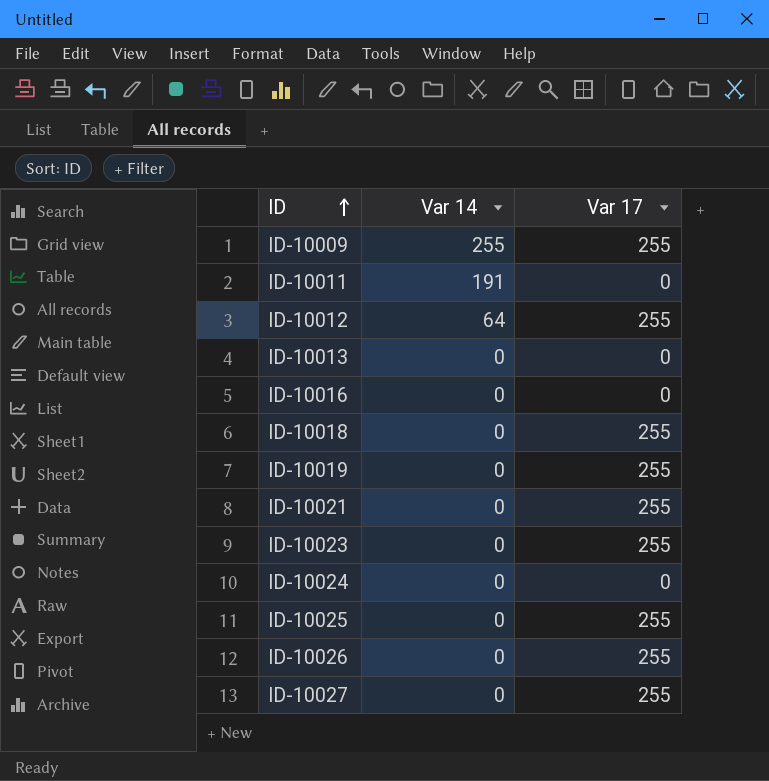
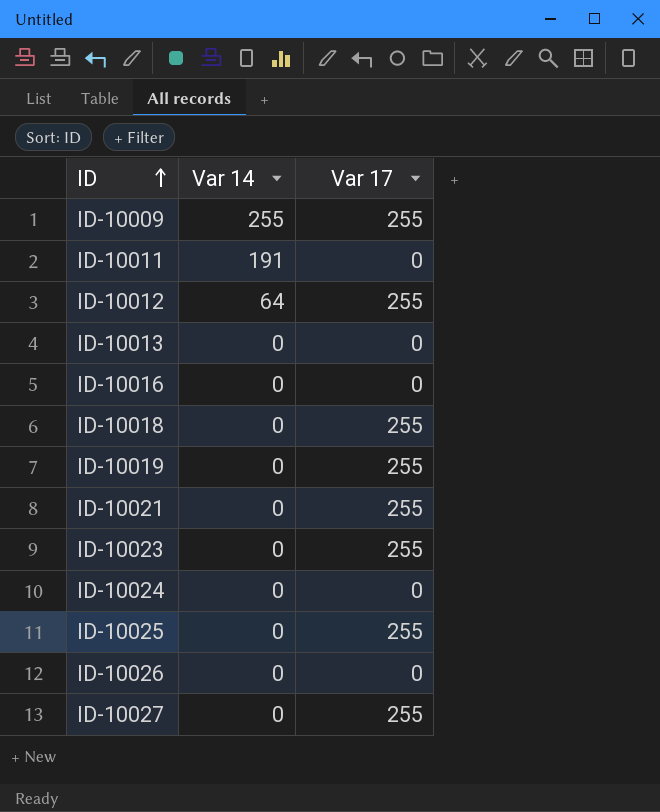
ID-10026 | Var 17: 255 -> 0

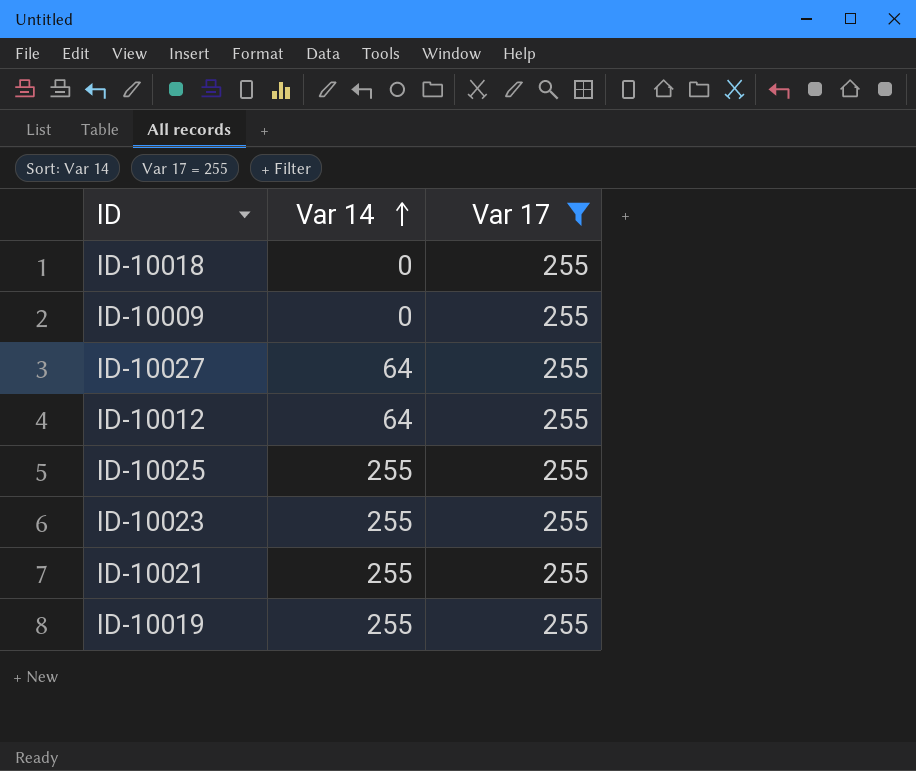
filter: none -> Var 17 = 255
row order: ID ascending -> Var 14 ascending
ID-10009 | Var 14: 255 -> 0
ID-10027 | Var 14: 0 -> 64
ID-10025 | Var 14: 0 -> 255
ID-10023 | Var 14: 0 -> 255
ID-10021 | Var 14: 0 -> 255
ID-10019 | Var 14: 0 -> 255

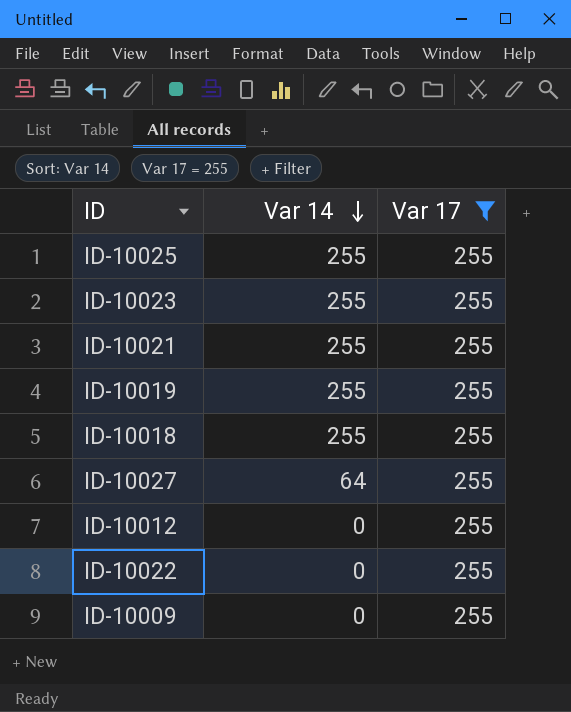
row order: Var 14 ascending -> Var 14 descending
ID-10018 | Var 14: 0 -> 255
ID-10012 | Var 14: 64 -> 0
row ID-10022: none -> 0 | 255

